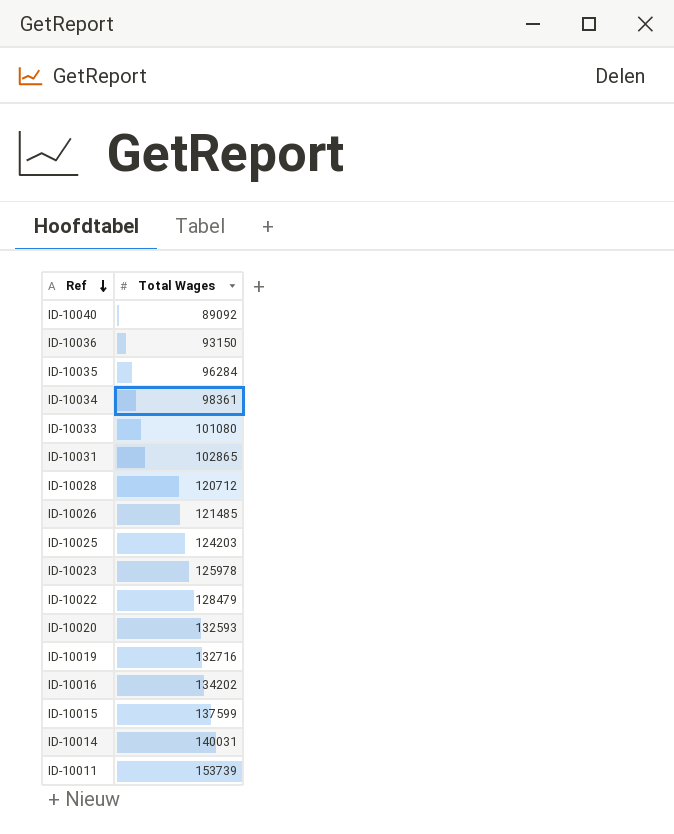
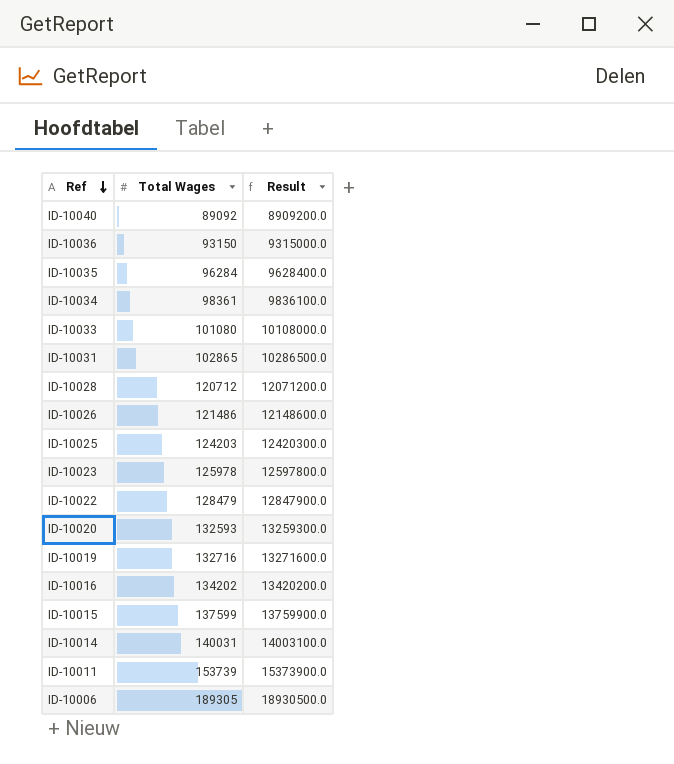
column Result | formula: none -> [Total Wages] * 100
ID-10026 | Total Wages: 121485 -> 121486
row ID-10006: none -> 189305 | 18930500.0

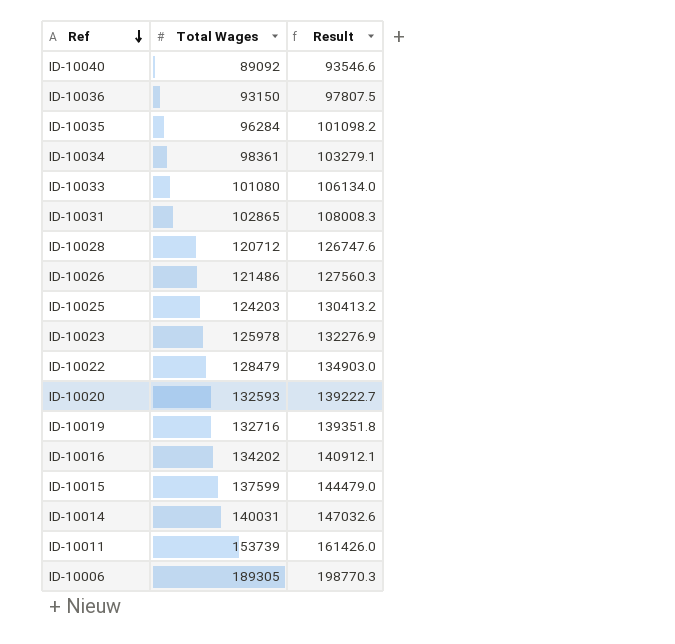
column Result | formula: [Total Wages] * 100 -> [Total Wages] * 1.05

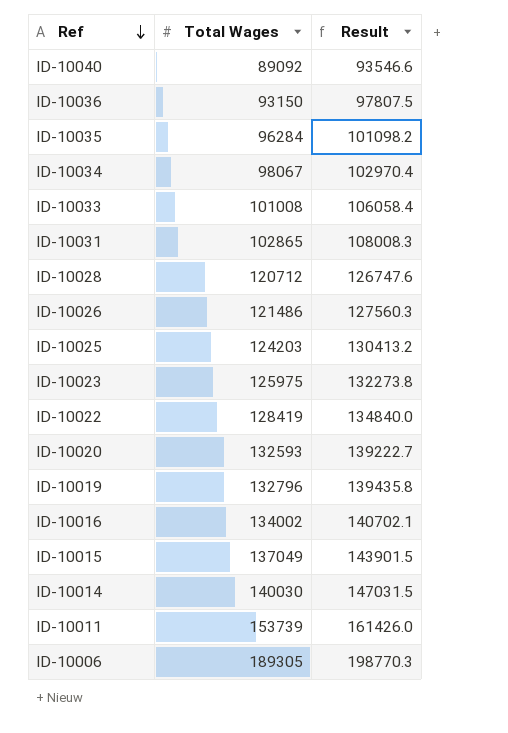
ID-10034 | Total Wages: 98361 -> 98067
ID-10034 | Result: 103279.1 -> 102970.4
ID-10033 | Total Wages: 101080 -> 101008
ID-10033 | Result: 106134.0 -> 106058.4
ID-10023 | Total Wages: 125978 -> 125975
ID-10023 | Result: 132276.9 -> 132273.8
ID-10022 | Total Wages: 128479 -> 128419
ID-10022 | Result: 134903.0 -> 134840.0
ID-10019 | Total Wages: 132716 -> 132796
ID-10019 | Result: 139351.8 -> 139435.8
ID-10016 | Total Wages: 134202 -> 134002
ID-10016 | Result: 140912.1 -> 140702.1
ID-10015 | Total Wages: 137599 -> 137049
ID-10015 | Result: 144479.0 -> 143901.5
ID-10014 | Total Wages: 140031 -> 140030
ID-10014 | Result: 147032.6 -> 147031.5

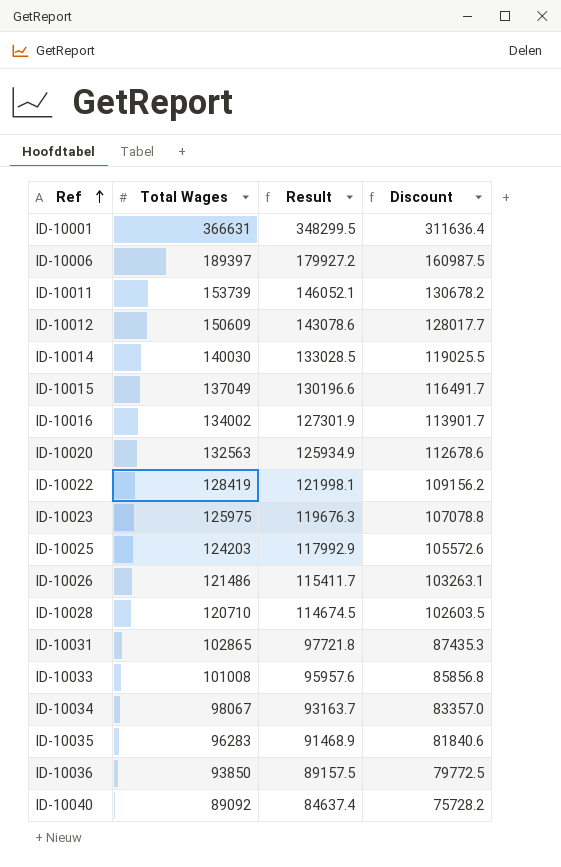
row order: Ref descending -> Ref ascending
column Result | formula: [Total Wages] * 1.05 -> [Total Wages] * 0.95
column Discount | formula: none -> [Total Wages] * 0.85
row ID-10019: 132796 | 139435.8 -> none
row ID-10001: none -> 366631 | 348299.5 | 311636.4
ID-10006 | Total Wages: 189305 -> 189397
row ID-10012: none -> 150609 | 143078.6 | 128017.7
ID-10020 | Total Wages: 132593 -> 132563
ID-10028 | Total Wages: 120712 -> 120710
ID-10035 | Total Wages: 96284 -> 96283
ID-10036 | Total Wages: 93150 -> 93850

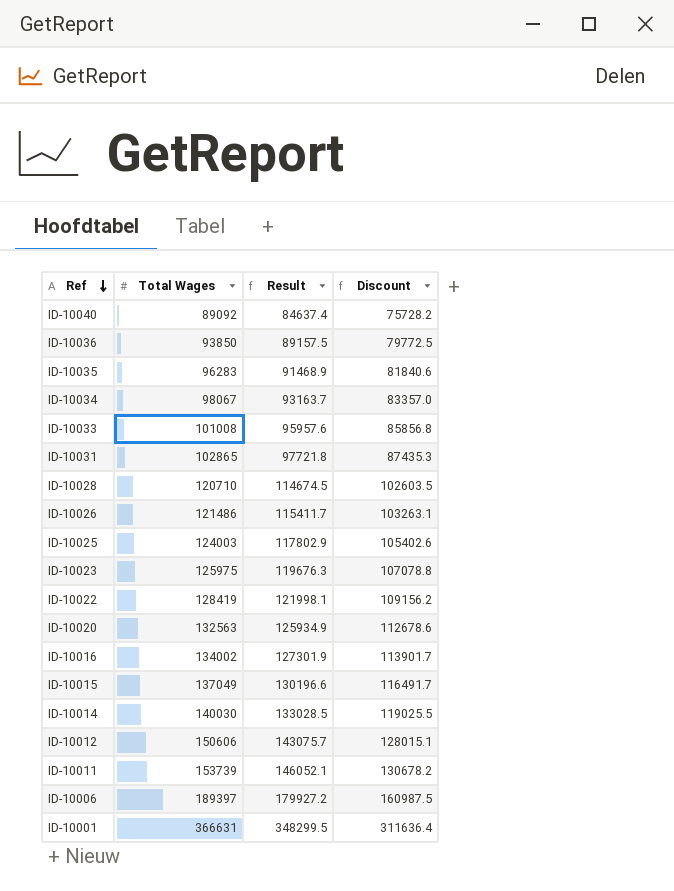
row order: Ref ascending -> Ref descending
ID-10025 | Total Wages: 124203 -> 124003
ID-10025 | Result: 117992.9 -> 117802.9
ID-10025 | Discount: 105572.6 -> 105402.6
ID-10012 | Total Wages: 150609 -> 150606
ID-10012 | Result: 143078.6 -> 143075.7
ID-10012 | Discount: 128017.7 -> 128015.1

